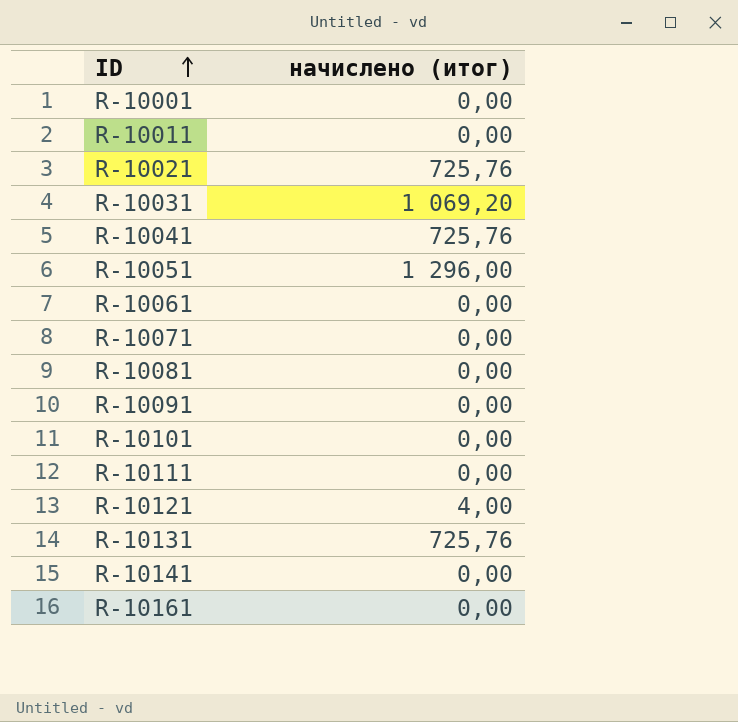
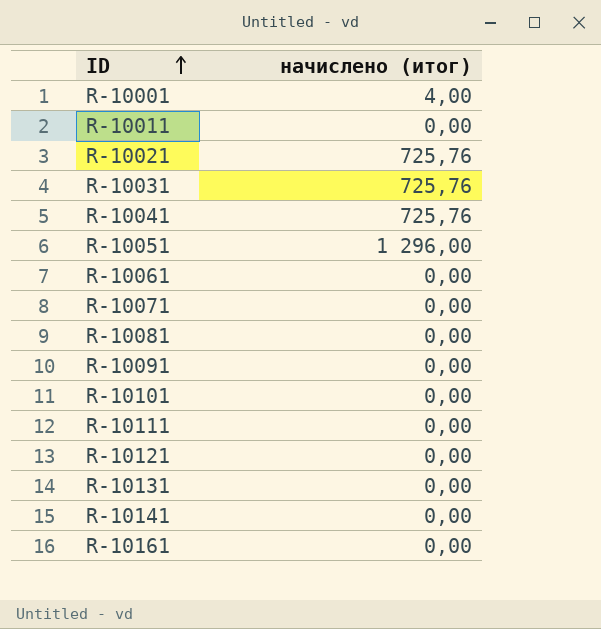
R-10001 | начислено (итог): 0,00 -> 4,00
R-10031 | начислено (итог): 1 069,20 -> 725,76
R-10121 | начислено (итог): 4,00 -> 0,00
R-10131 | начислено (итог): 725,76 -> 0,00

